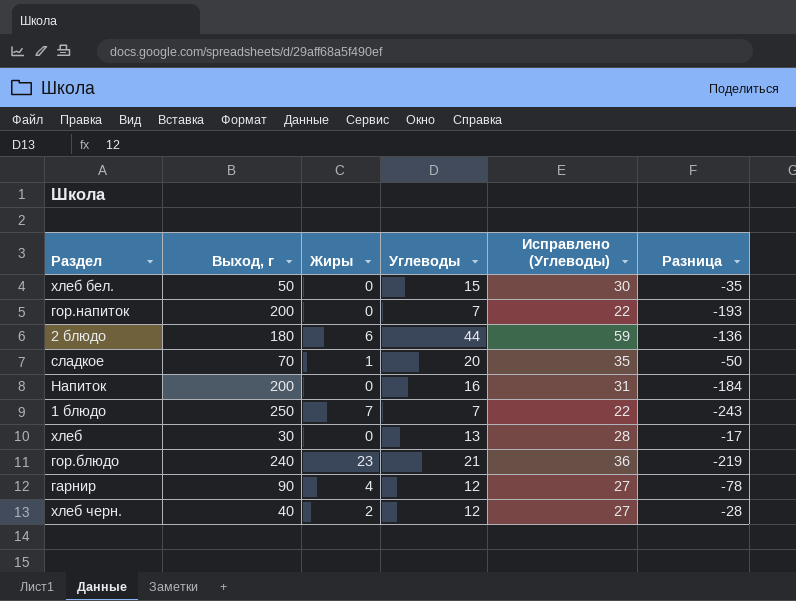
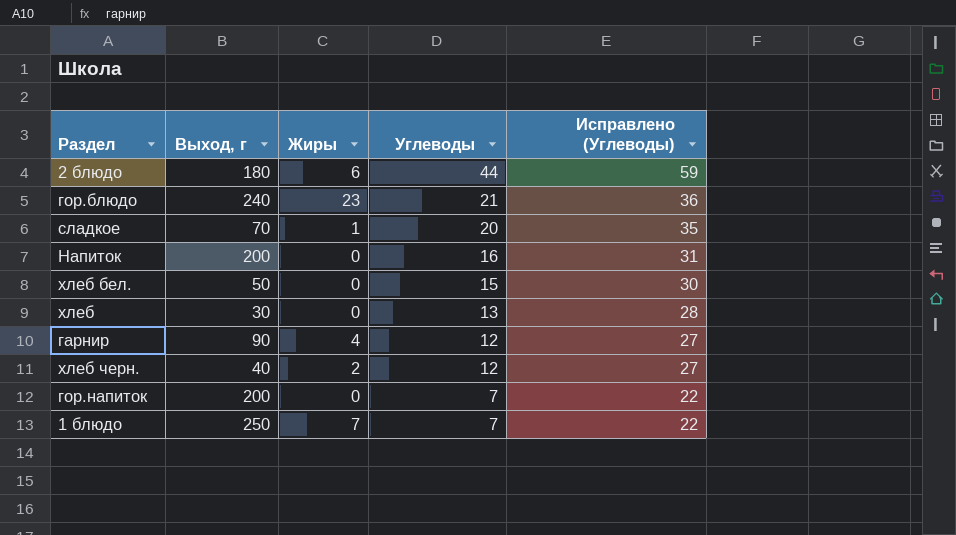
row order: none -> Углеводы descending
column Разница | formula: [Углеводы] - [Выход, г] -> none

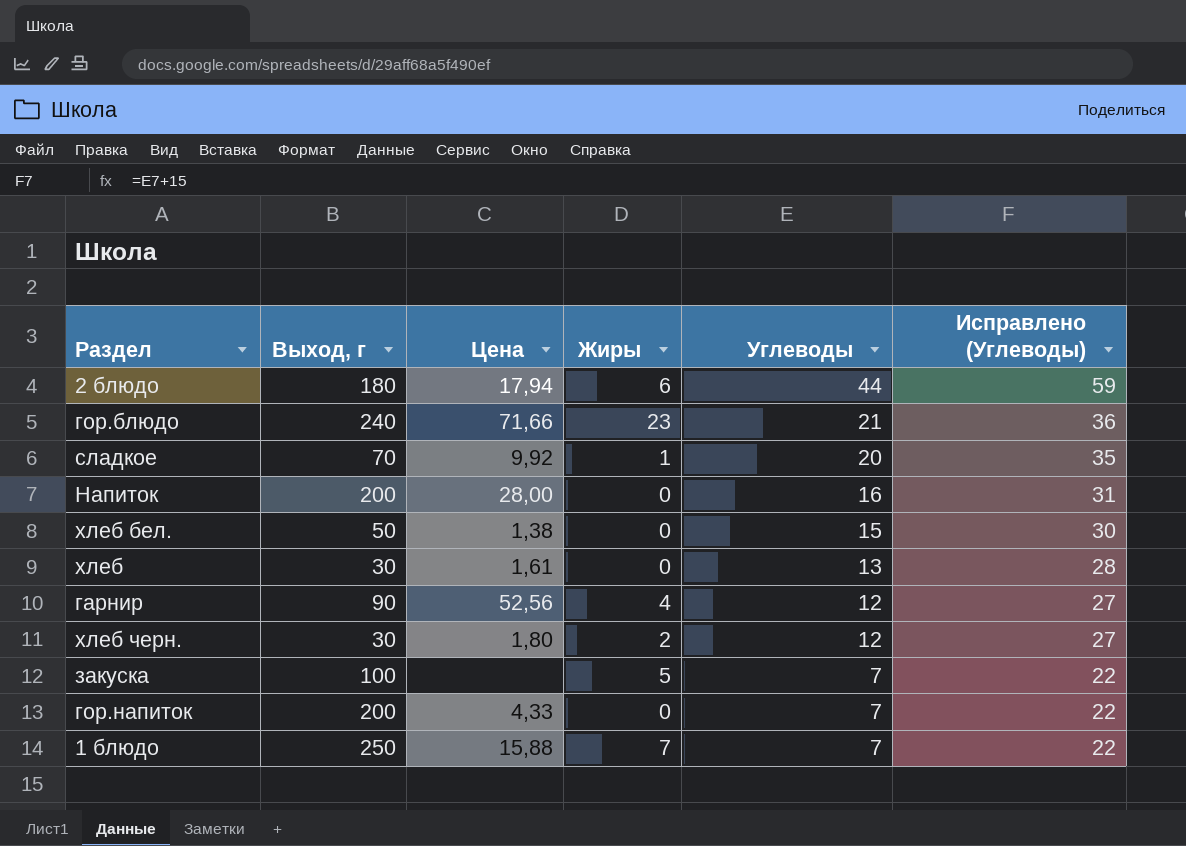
column Цена | position: none -> 3
хлеб черн. | Выход, г: 40 -> 30
row закуска: none -> 100 | none | 5 | 7 | 22

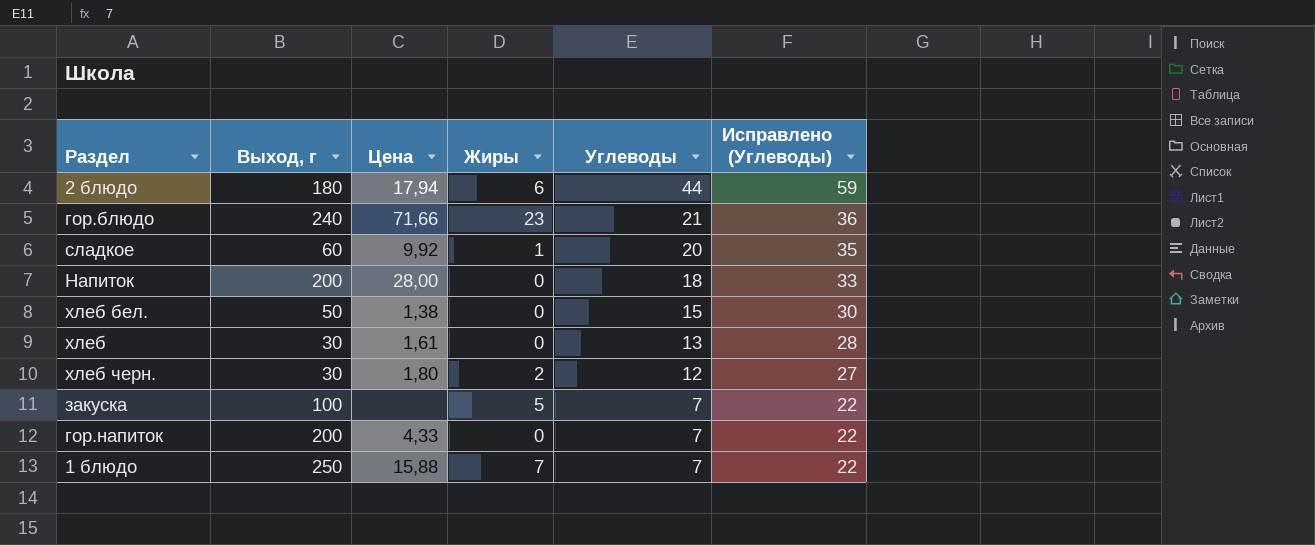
row гарнир: 90 | 52,56 | 4 | 12 | 27 -> none
сладкое | Выход, г: 70 -> 60
Напиток | Углеводы: 16 -> 18
Напиток | Исправлено (Углеводы): 31 -> 33

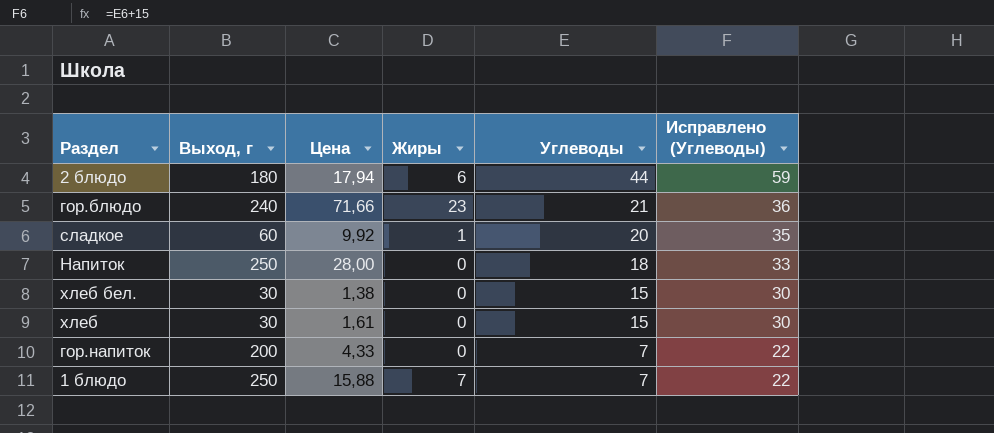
row хлеб черн.: 30 | 1,80 | 2 | 12 | 27 -> none
row закуска: 100 | none | 5 | 7 | 22 -> none
Напиток | Выход, г: 200 -> 250
хлеб бел. | Выход, г: 50 -> 30
хлеб | Углеводы: 13 -> 15
хлеб | Исправлено (Углеводы): 28 -> 30

